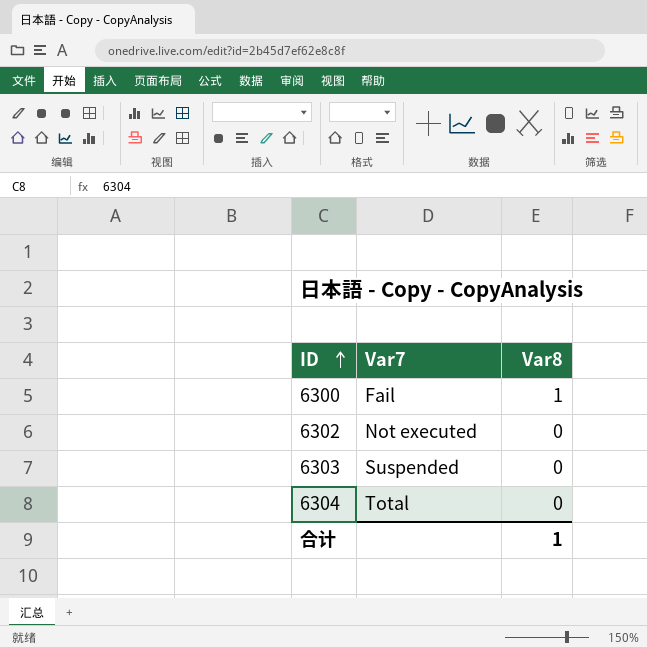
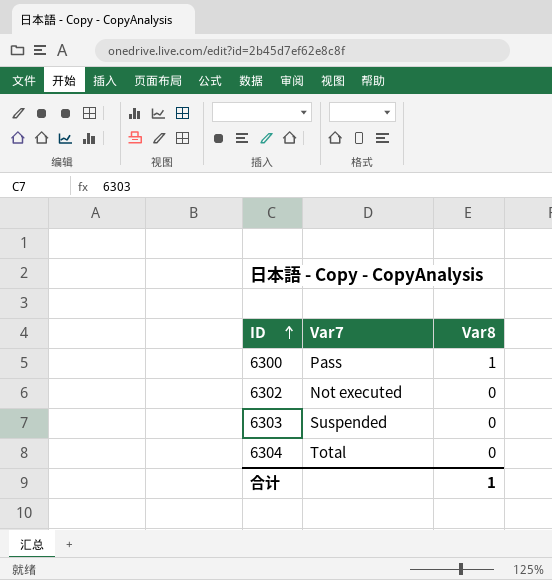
6300 | Var7: Fail -> Pass

